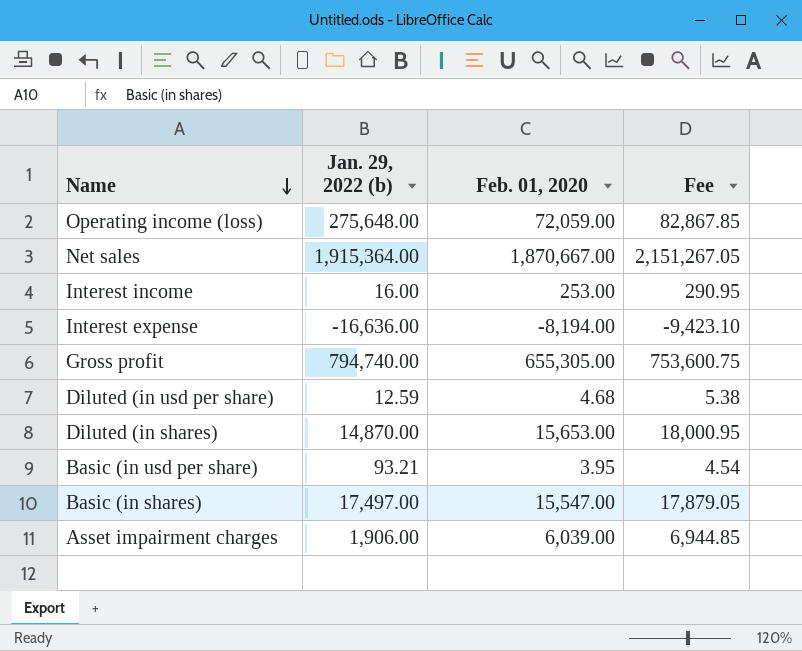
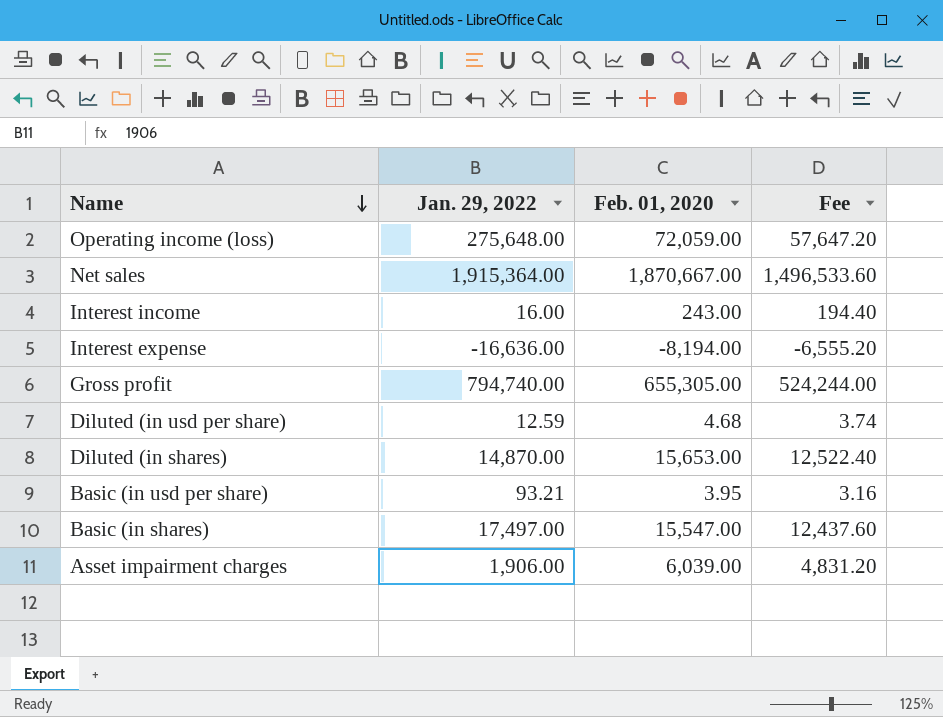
column name: Jan. 29, 2022 (b) -> Jan. 29, 2022
column Fee | formula: [Feb. 01, 2020] * 1.15 -> [Feb. 01, 2020] * 0.8
Interest income | Feb. 01, 2020: 253.00 -> 243.00

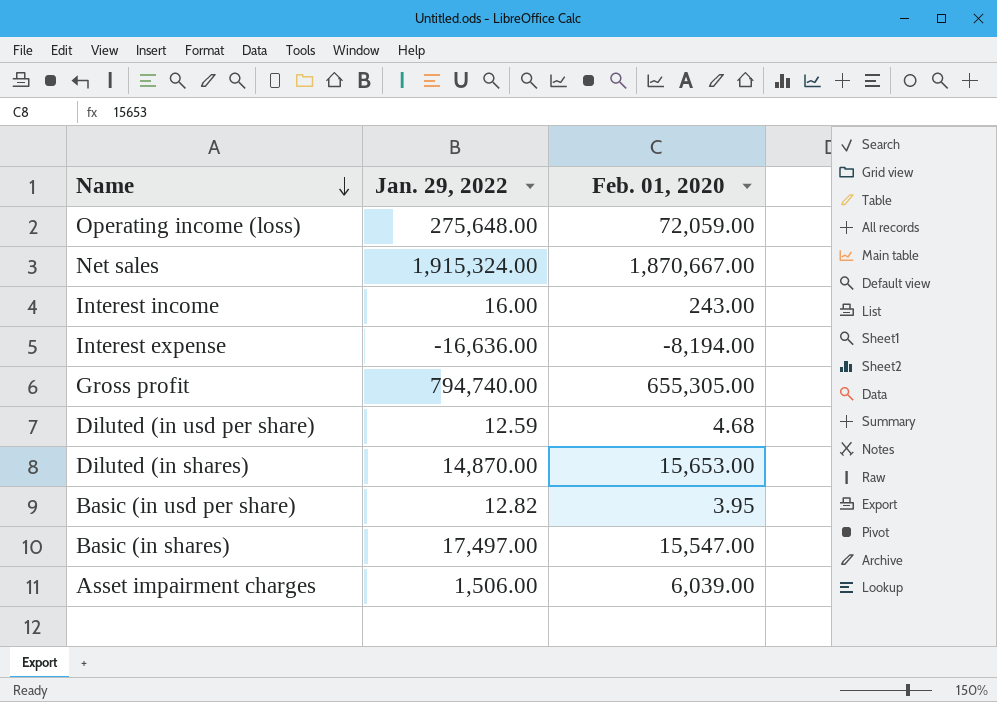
column Fee | formula: [Feb. 01, 2020] * 0.8 -> none
Net sales | Jan. 29, 2022: 1,915,364.00 -> 1,915,324.00
Basic (in usd per share) | Jan. 29, 2022: 93.21 -> 12.82
Asset impairment charges | Jan. 29, 2022: 1,906.00 -> 1,506.00

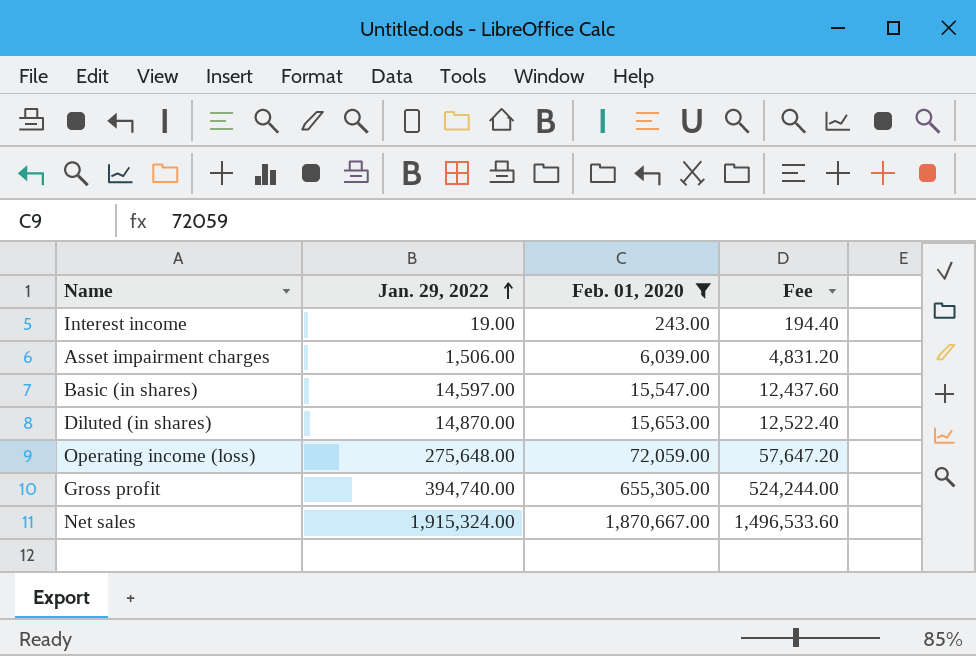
filter: none -> Feb. 01, 2020 >= 243.00
row order: Name descending -> Jan. 29, 2022 ascending
column Fee | formula: none -> [Feb. 01, 2020] * 0.8
Interest income | Jan. 29, 2022: 16.00 -> 19.00
Basic (in shares) | Jan. 29, 2022: 17,497.00 -> 14,597.00
Gross profit | Jan. 29, 2022: 794,740.00 -> 394,740.00

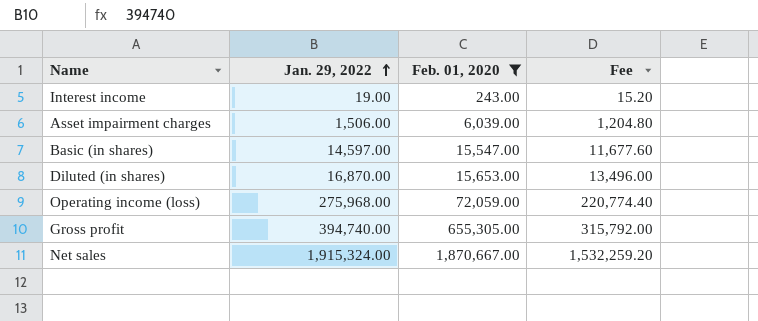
column Fee | formula: [Feb. 01, 2020] * 0.8 -> [Jan. 29, 2022] * 0.8
Diluted (in shares) | Jan. 29, 2022: 14,870.00 -> 16,870.00
Operating income (loss) | Jan. 29, 2022: 275,648.00 -> 275,968.00

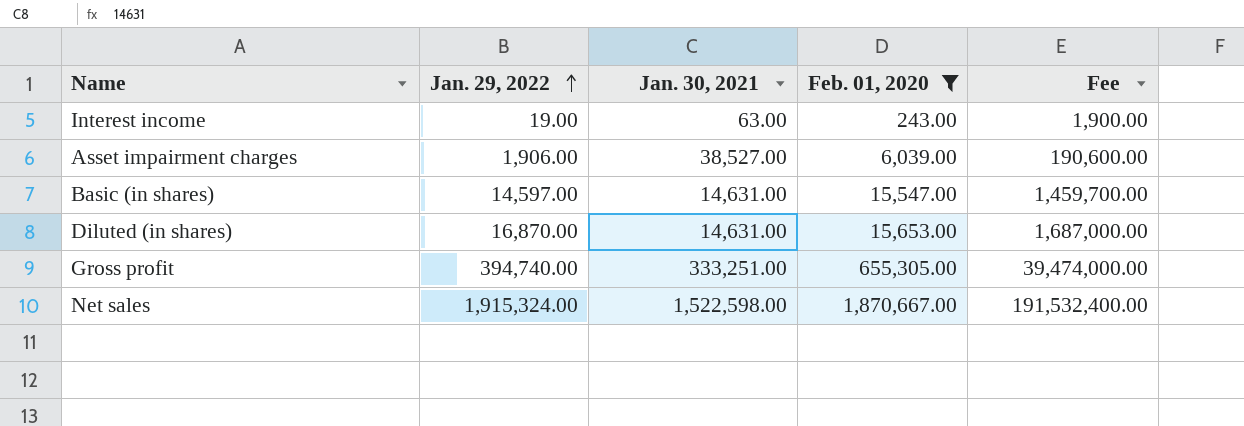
column Jan. 30, 2021 | position: none -> 3
column Fee | formula: [Jan. 29, 2022] * 0.8 -> [Jan. 29, 2022] * 100
row Operating income (loss): 275,968.00 | 72,059.00 | 220,774.40 -> none
Asset impairment charges | Jan. 29, 2022: 1,506.00 -> 1,906.00

